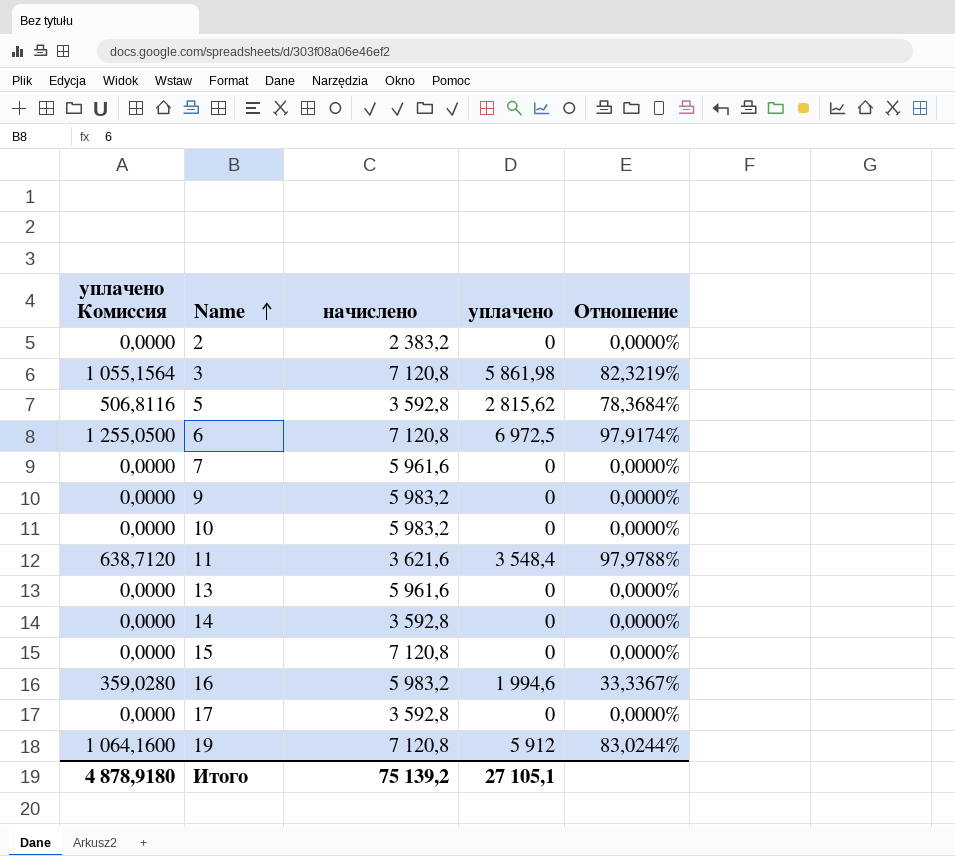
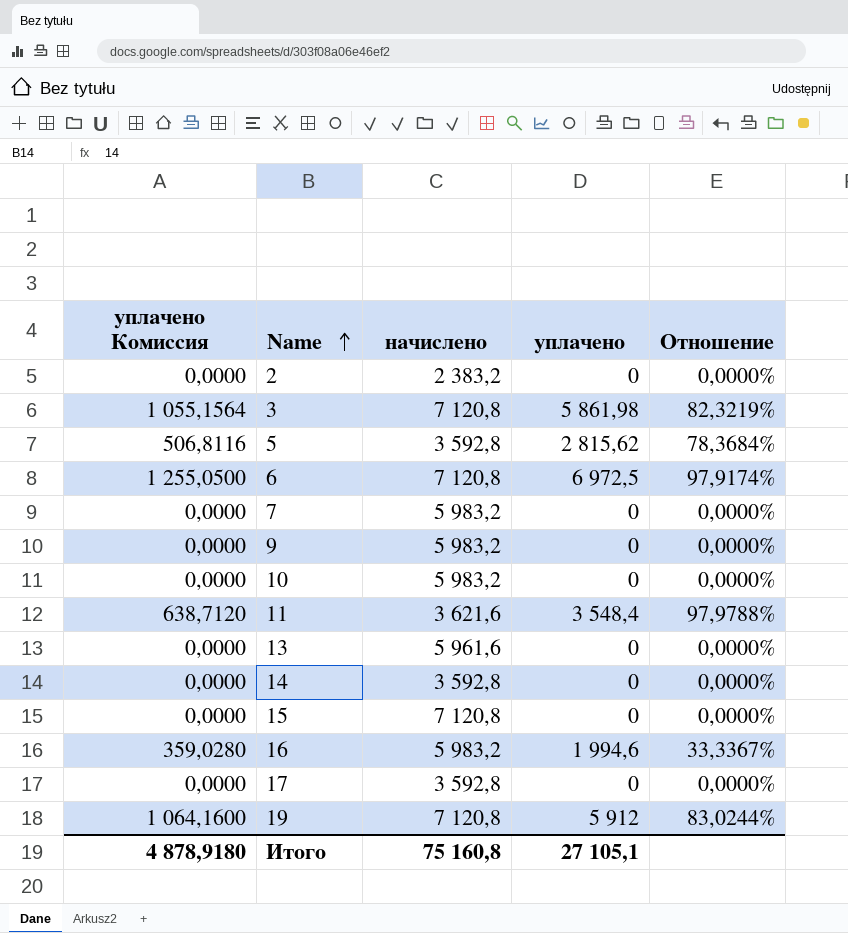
7 | начислено: 5 961,6 -> 5 983,2
Итого | начислено: 75 139,2 -> 75 160,8

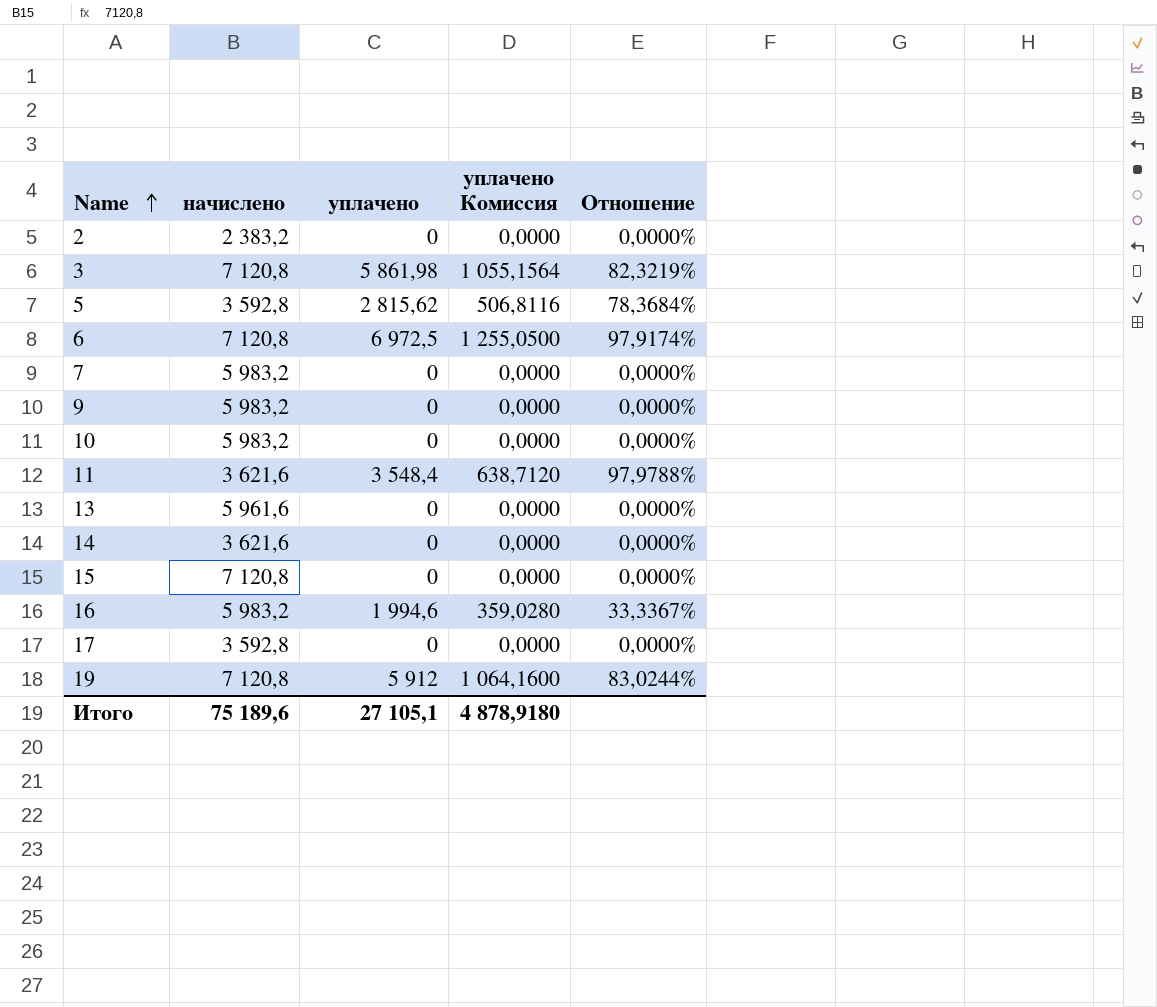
column уплачено Комиссия | position: 1 -> 4
14 | начислено: 3 592,8 -> 3 621,6
Итого | начислено: 75 160,8 -> 75 189,6

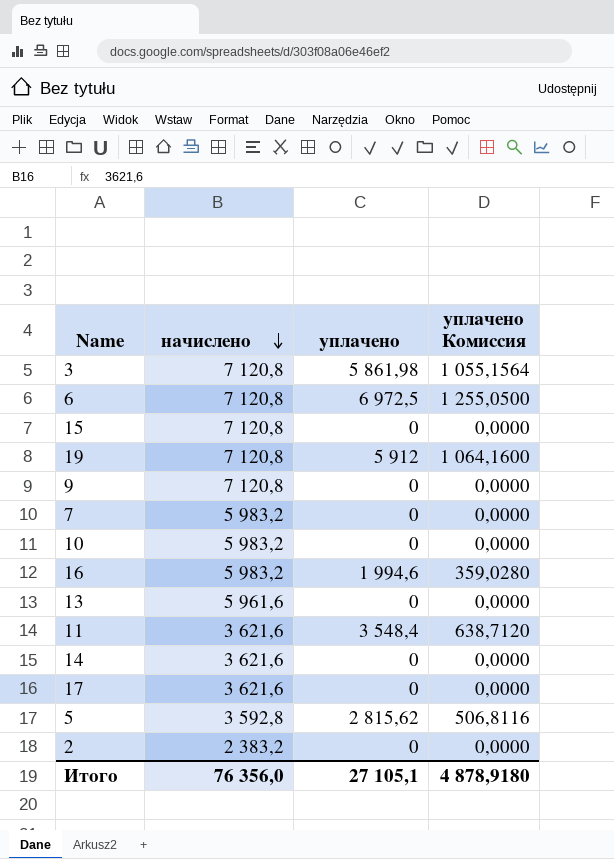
row order: Name ascending -> начислено descending
column Отношение | formula: [уплачено] / [начислено] -> none
9 | начислено: 5 983,2 -> 7 120,8
17 | начислено: 3 592,8 -> 3 621,6
Итого | начислено: 75 189,6 -> 76 356,0

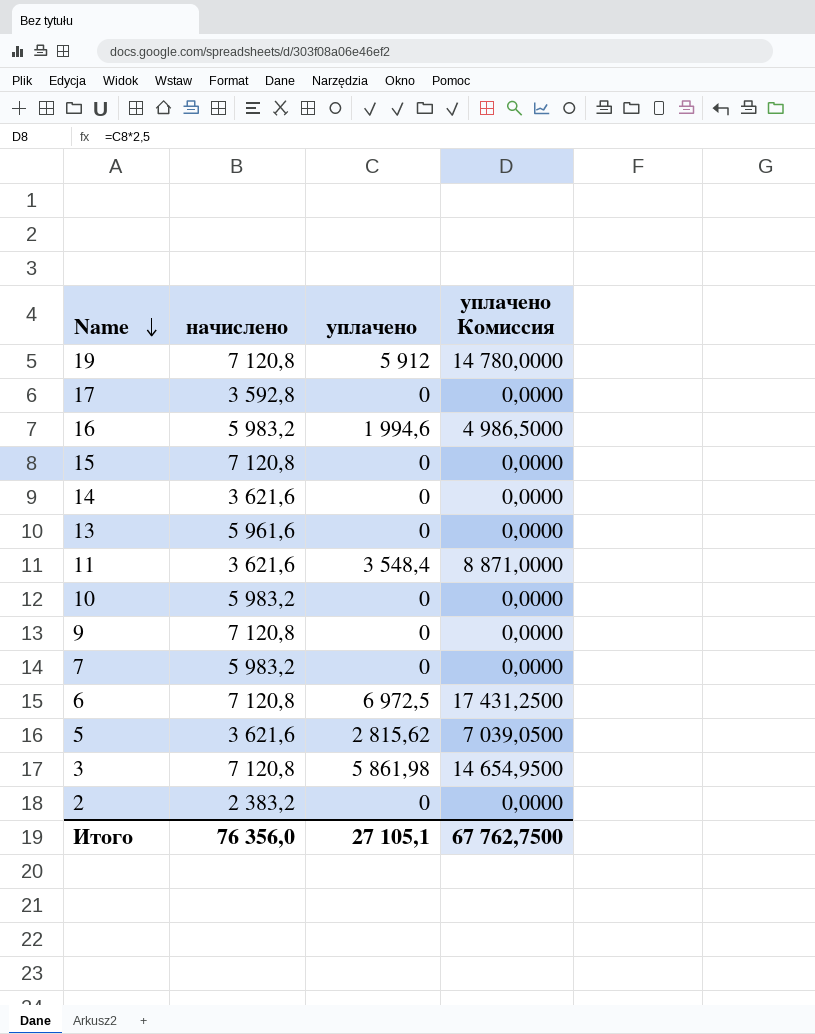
row order: начислено descending -> Name descending
column уплачено Комиссия | formula: [уплачено] * 0,18 -> [уплачено] * 2,5
17 | начислено: 3 621,6 -> 3 592,8
5 | начислено: 3 592,8 -> 3 621,6
Итого | уплачено Комиссия: 4 878,9180 -> 67 762,7500

